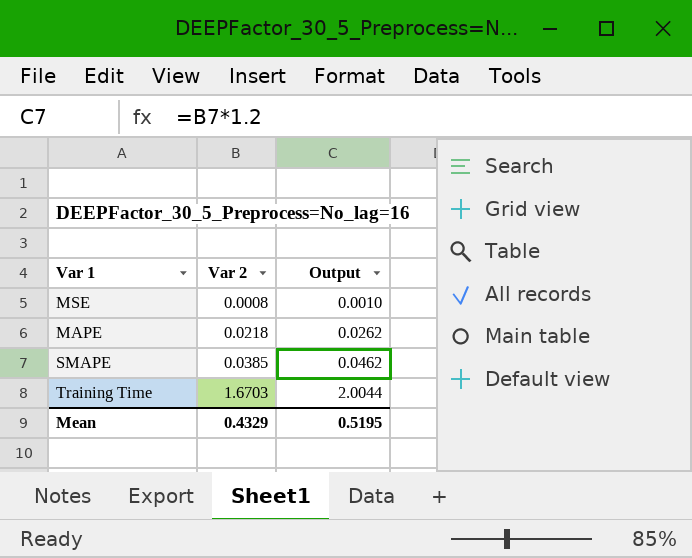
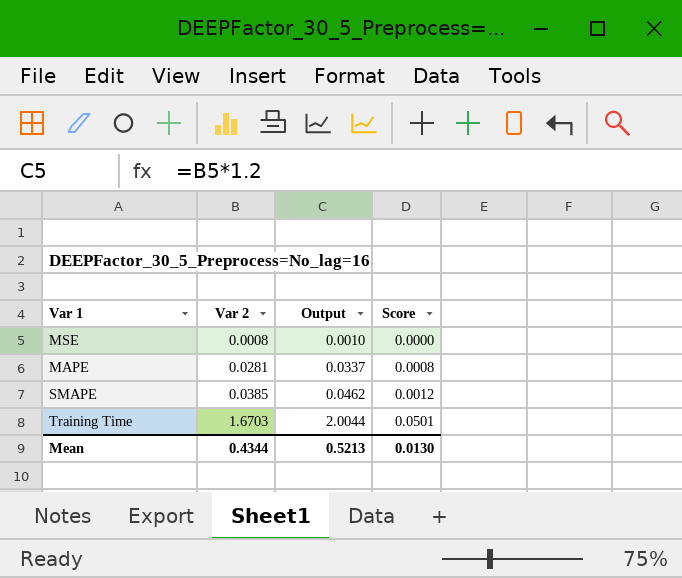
column Score | formula: none -> [Var 2] * 0.03
MAPE | Var 2: 0.0218 -> 0.0281
MAPE | Output: 0.0262 -> 0.0337
Mean | Var 2: 0.4329 -> 0.4344
Mean | Output: 0.5195 -> 0.5213

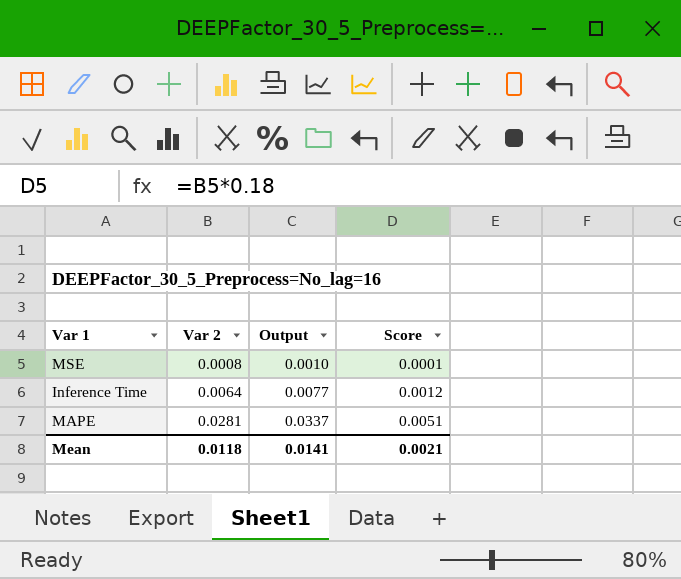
column Score | formula: [Var 2] * 0.03 -> [Var 2] * 0.18
row SMAPE: 0.0385 | 0.0462 | 0.0012 -> none
row Training Time: 1.6703 | 2.0044 | 0.0501 -> none
row Inference Time: none -> 0.0064 | 0.0077 | 0.0012
Mean | Var 2: 0.4344 -> 0.0118
Mean | Output: 0.5213 -> 0.0141
Mean | Score: 0.0130 -> 0.0021

